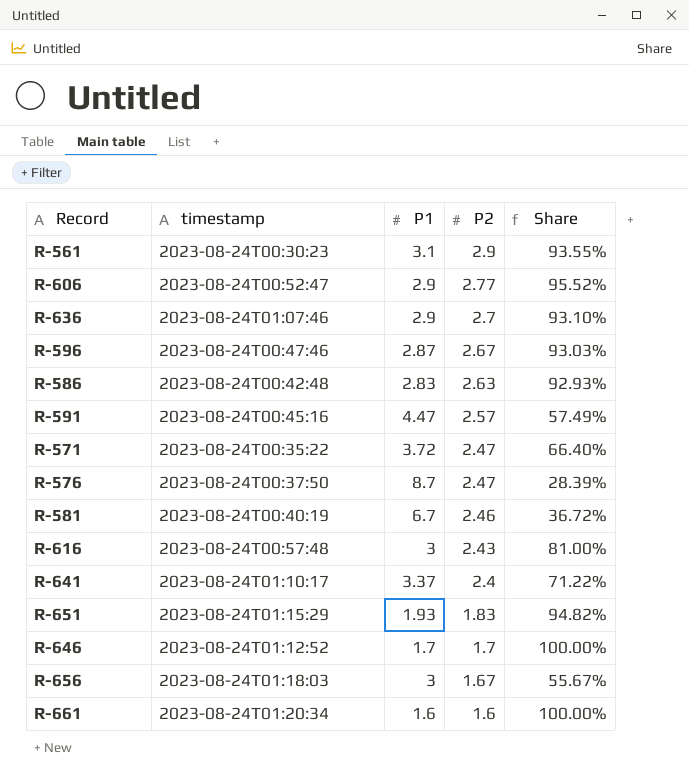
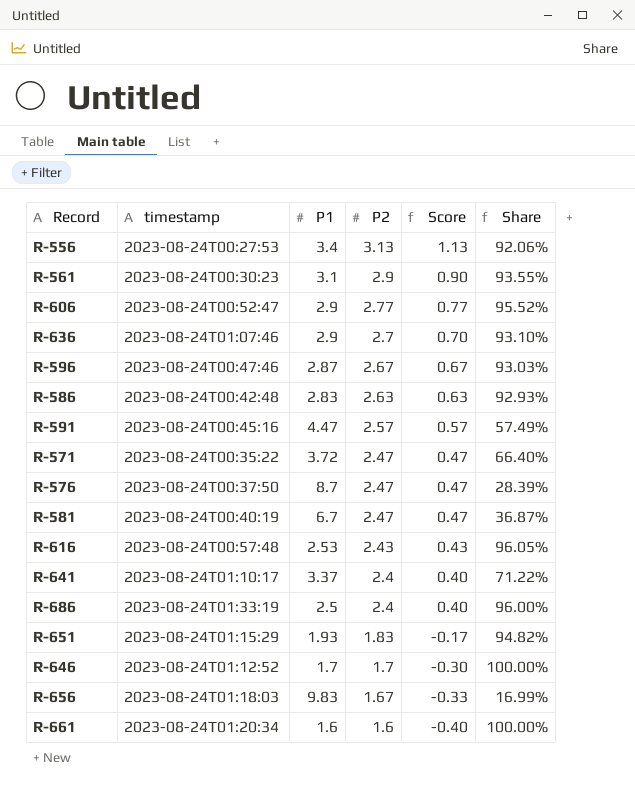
column Score | formula: none -> [P2] - 2
row R-556: none -> 2023-08-24T00:27:53 | 3.4 | 3.13 | 1.13 | 92.06%
R-581 | P2: 2.46 -> 2.47
R-581 | Share: 36.72% -> 36.87%
R-616 | P1: 3 -> 2.53
R-616 | Share: 81.00% -> 96.05%
row R-686: none -> 2023-08-24T01:33:19 | 2.5 | 2.4 | 0.40 | 96.00%
R-656 | P1: 3 -> 9.83
R-656 | Share: 55.67% -> 16.99%

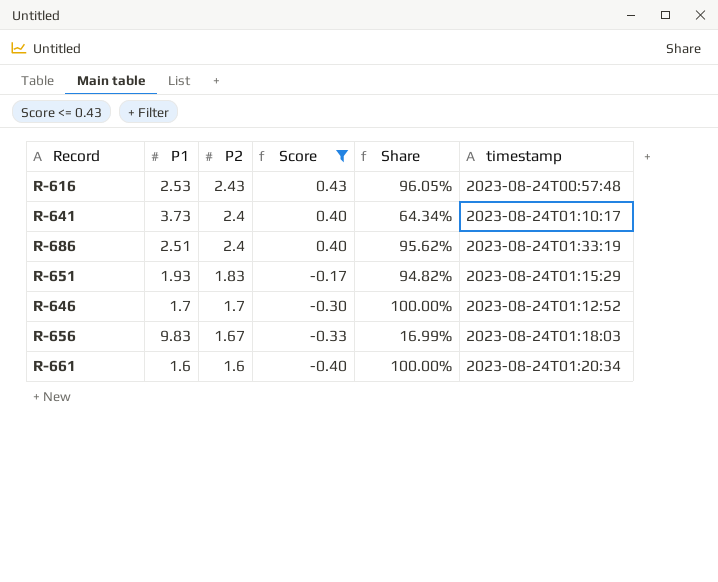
filter: none -> Score <= 0.43
column timestamp | position: 2 -> 6
R-641 | P1: 3.37 -> 3.73
R-641 | Share: 71.22% -> 64.34%
R-686 | P1: 2.5 -> 2.51
R-686 | Share: 96.00% -> 95.62%

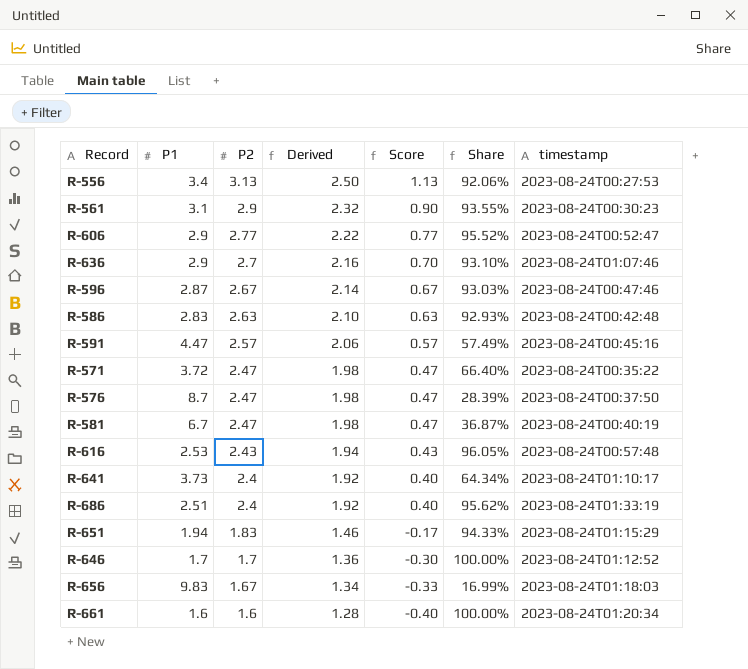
filter: Score <= 0.43 -> none
column Derived | formula: none -> [P2] * 0.8
R-651 | P1: 1.93 -> 1.94
R-651 | Share: 94.82% -> 94.33%

